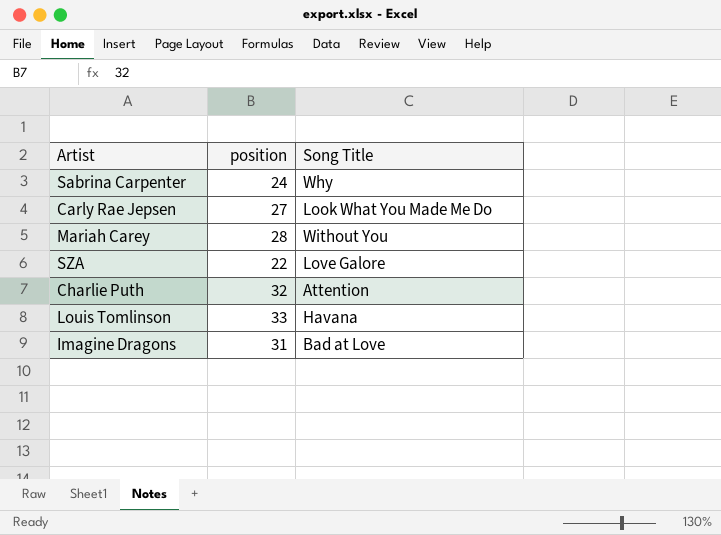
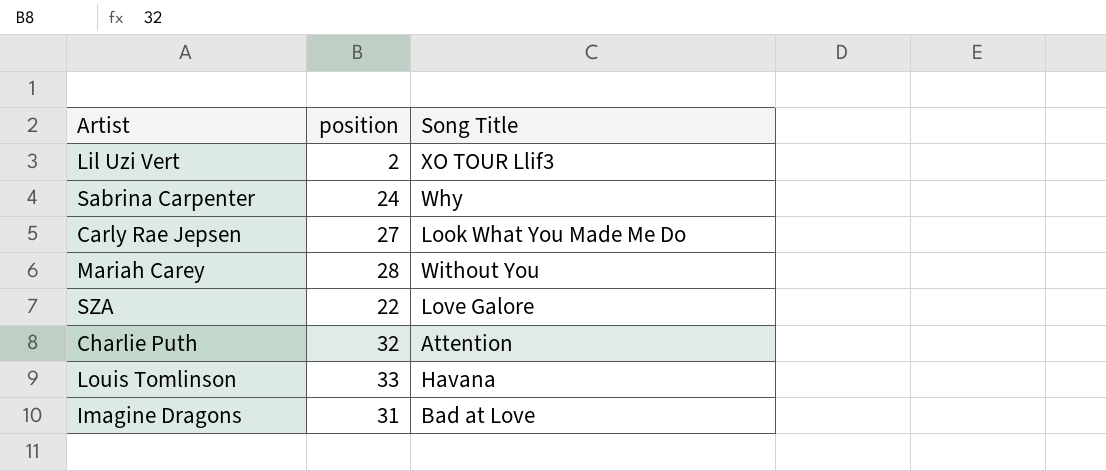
row Lil Uzi Vert: none -> 2 | XO TOUR Llif3

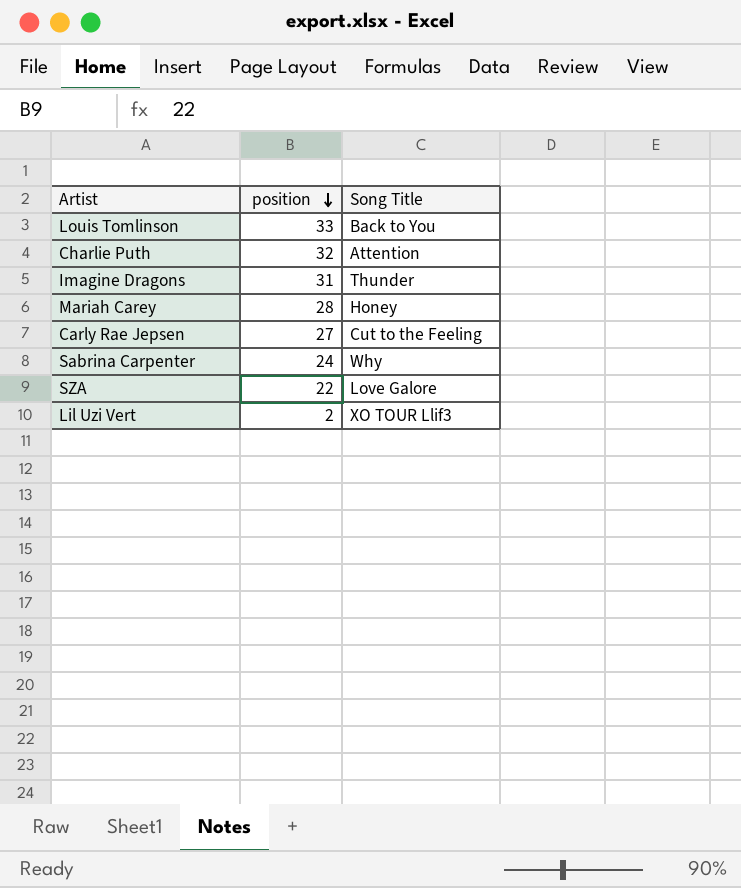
row order: none -> position descending
Louis Tomlinson | Song Title: Havana -> Back to You
Imagine Dragons | Song Title: Bad at Love -> Thunder
Mariah Carey | Song Title: Without You -> Honey
Carly Rae Jepsen | Song Title: Look What You Made Me Do -> Cut to the Feeling

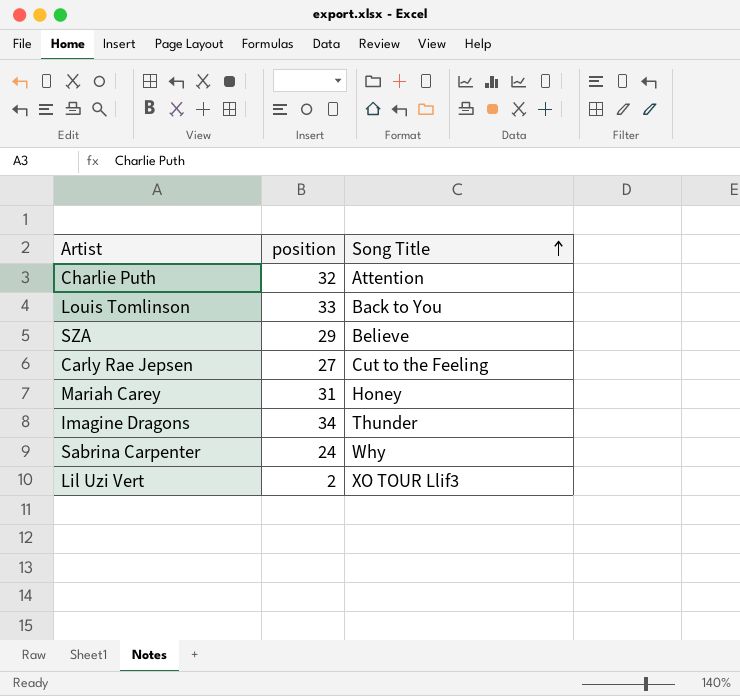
row order: position descending -> Song Title ascending
SZA | position: 22 -> 29
SZA | Song Title: Love Galore -> Believe
Mariah Carey | position: 28 -> 31
Imagine Dragons | position: 31 -> 34

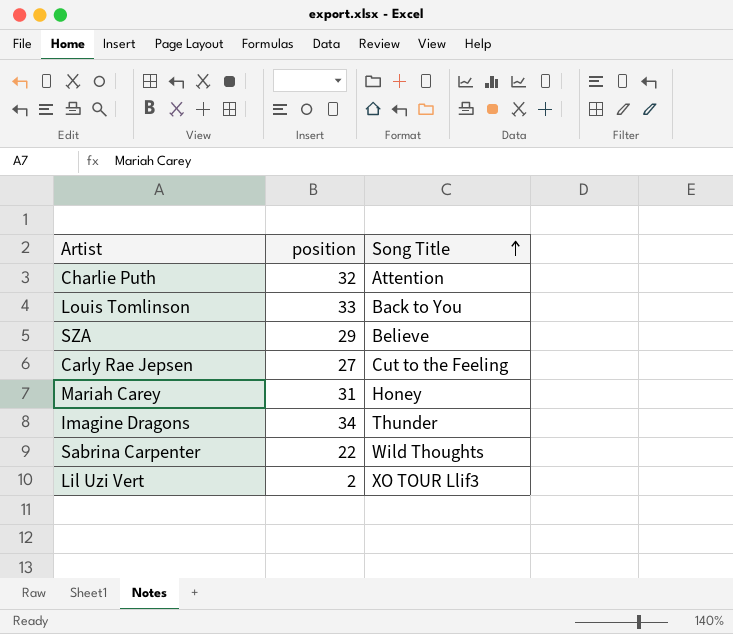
Sabrina Carpenter | position: 24 -> 22
Sabrina Carpenter | Song Title: Why -> Wild Thoughts

